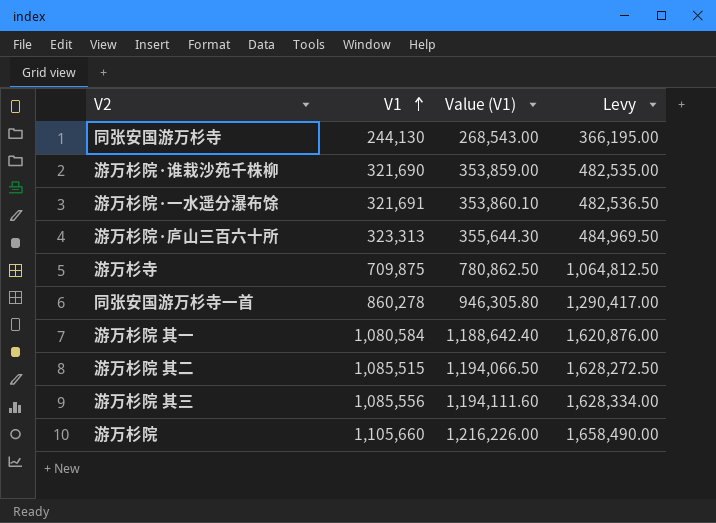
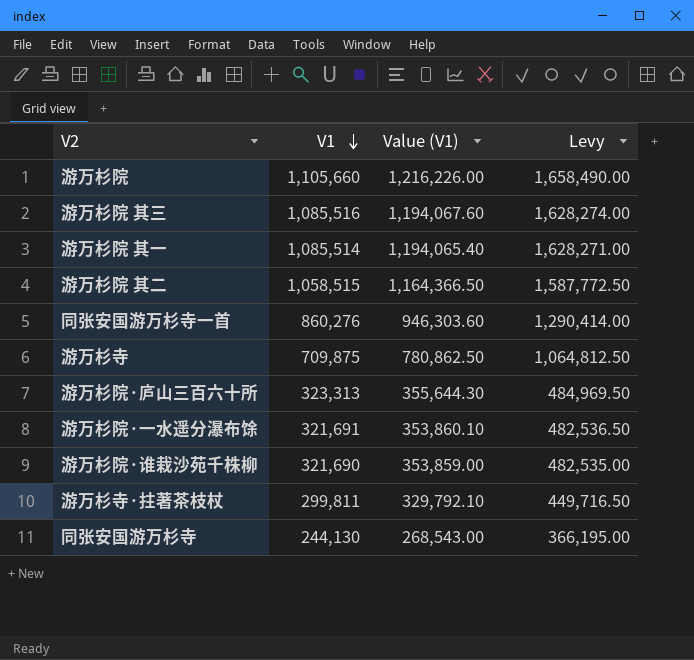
row order: V1 ascending -> V1 descending
游万杉院 其三 | V1: 1,085,556 -> 1,085,516
游万杉院 其三 | Value (V1): 1,194,111.60 -> 1,194,067.60
游万杉院 其三 | Levy: 1,628,334.00 -> 1,628,274.00
游万杉院 其一 | V1: 1,080,584 -> 1,085,514
游万杉院 其一 | Value (V1): 1,188,642.40 -> 1,194,065.40
游万杉院 其一 | Levy: 1,620,876.00 -> 1,628,271.00
游万杉院 其二 | V1: 1,085,515 -> 1,058,515
游万杉院 其二 | Value (V1): 1,194,066.50 -> 1,164,366.50
游万杉院 其二 | Levy: 1,628,272.50 -> 1,587,772.50
同张安国游万杉寺一首 | V1: 860,278 -> 860,276
同张安国游万杉寺一首 | Value (V1): 946,305.80 -> 946,303.60
同张安国游万杉寺一首 | Levy: 1,290,417.00 -> 1,290,414.00
row 游万杉寺·拄著茶枝杖: none -> 299,811 | 329,792.10 | 449,716.50

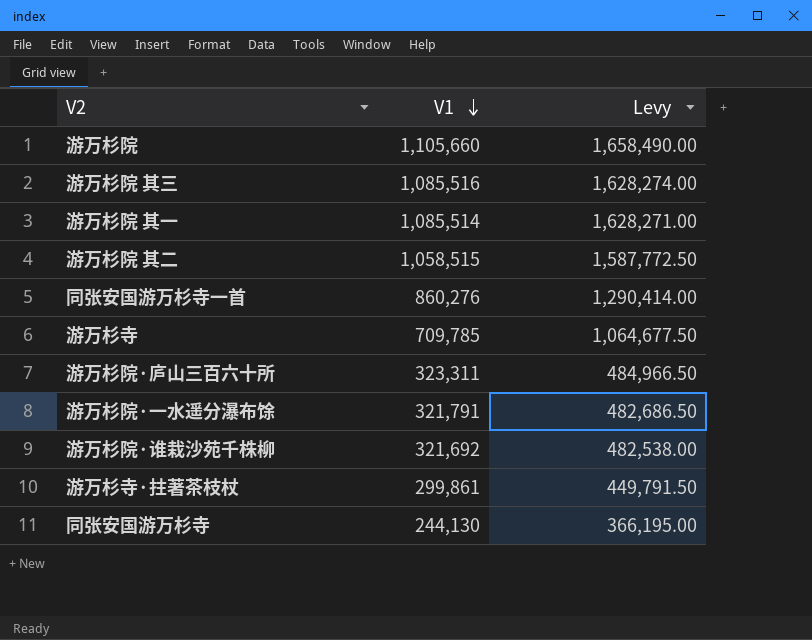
column Value (V1) | formula: [V1] * 1.1 -> none
游万杉寺 | V1: 709,875 -> 709,785
游万杉寺 | Levy: 1,064,812.50 -> 1,064,677.50
游万杉院·庐山三百六十所 | V1: 323,313 -> 323,311
游万杉院·庐山三百六十所 | Levy: 484,969.50 -> 484,966.50
游万杉院·一水遥分瀑布馀 | V1: 321,691 -> 321,791
游万杉院·一水遥分瀑布馀 | Levy: 482,536.50 -> 482,686.50
游万杉院·谁栽沙苑千株柳 | V1: 321,690 -> 321,692
游万杉院·谁栽沙苑千株柳 | Levy: 482,535.00 -> 482,538.00
游万杉寺·拄著茶枝杖 | V1: 299,811 -> 299,861
游万杉寺·拄著茶枝杖 | Levy: 449,716.50 -> 449,791.50

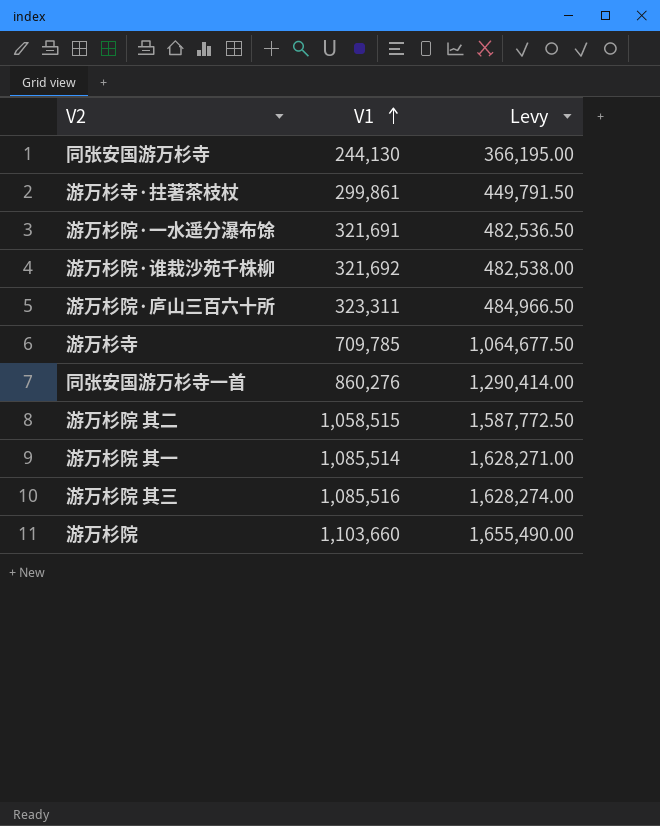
row order: V1 descending -> V1 ascending
游万杉院·一水遥分瀑布馀 | V1: 321,791 -> 321,691
游万杉院·一水遥分瀑布馀 | Levy: 482,686.50 -> 482,536.50
游万杉院 | V1: 1,105,660 -> 1,103,660
游万杉院 | Levy: 1,658,490.00 -> 1,655,490.00

